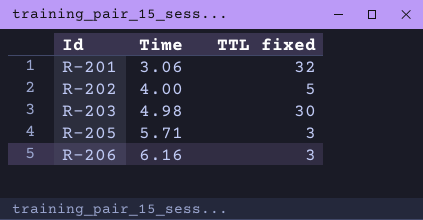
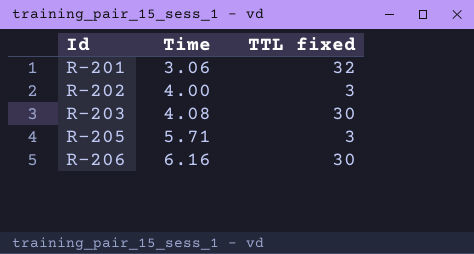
R-202 | TTL fixed: 5 -> 3
R-203 | Time: 4.98 -> 4.08
R-206 | TTL fixed: 3 -> 30

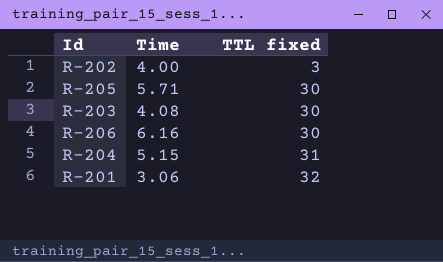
row order: Id ascending -> TTL fixed ascending
R-205 | TTL fixed: 3 -> 30
row R-204: none -> 5.15 | 31

